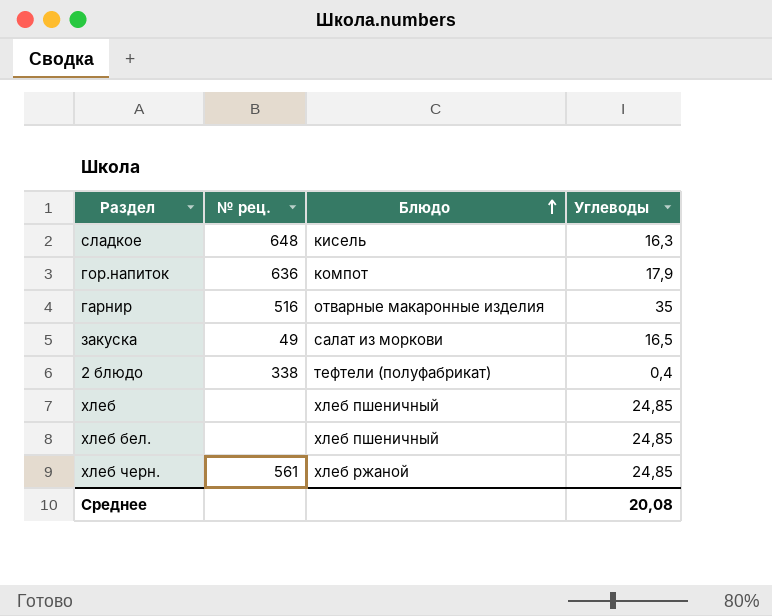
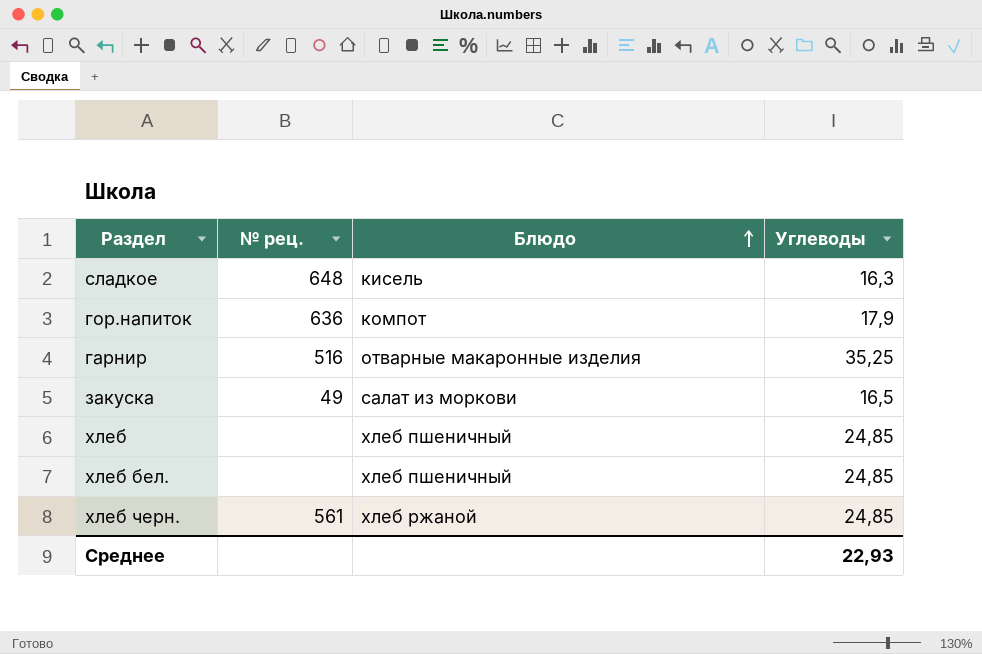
row 2 блюдо: 338 | тефтели (полуфабрикат) | 0,4 -> none
гарнир | Углеводы: 35 -> 35,25
Среднее | Углеводы: 20,08 -> 22,93

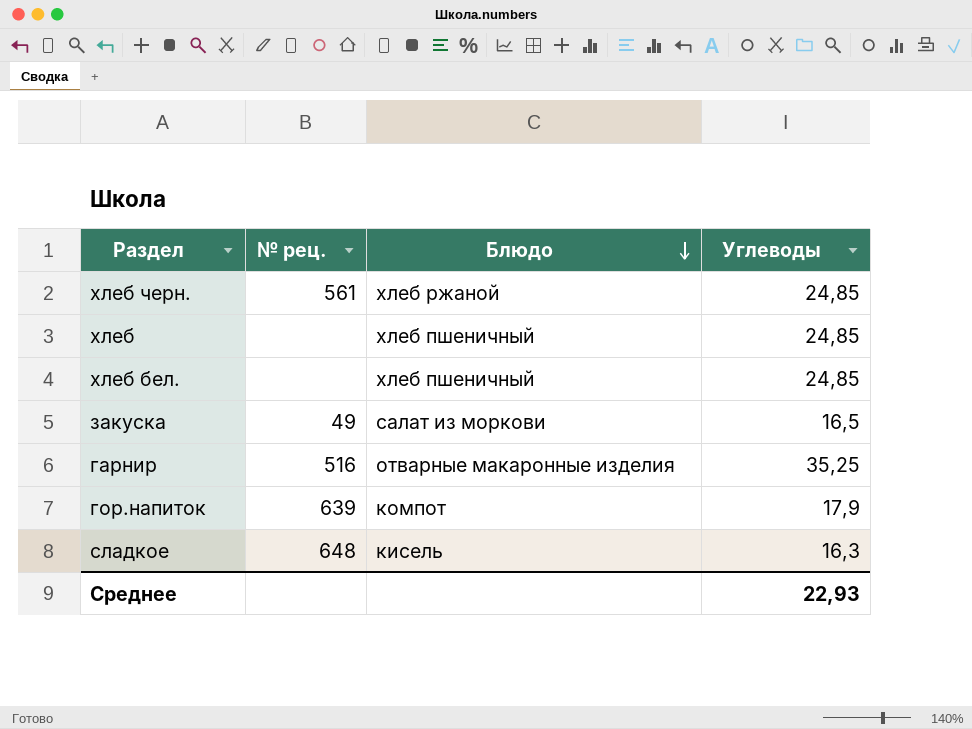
row order: Блюдо ascending -> Блюдо descending
гор.напиток | № рец.: 636 -> 639

